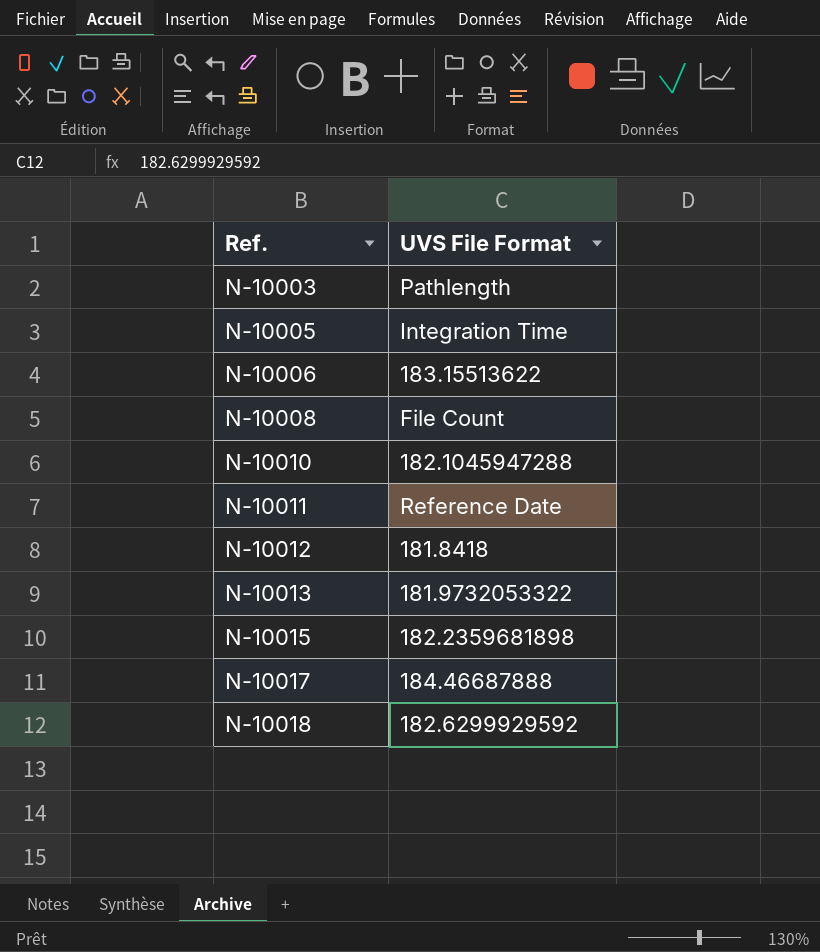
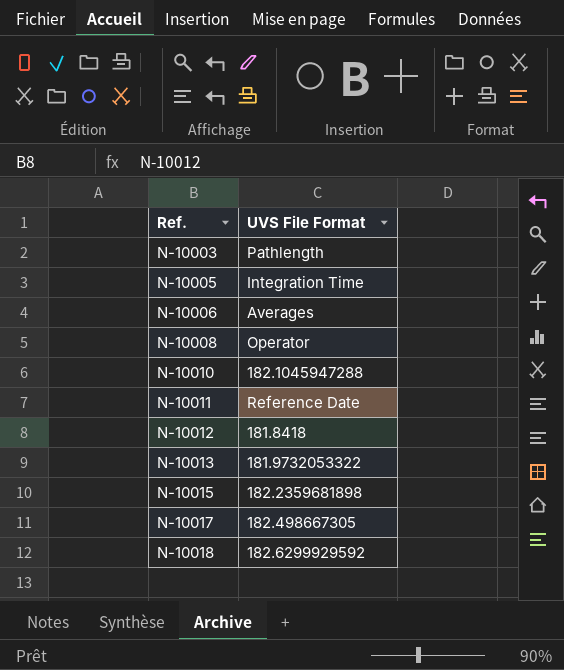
N-10006 | UVS File Format: 183.15513622 -> Averages
N-10008 | UVS File Format: File Count -> Operator
N-10017 | UVS File Format: 184.46687888 -> 182.498667305

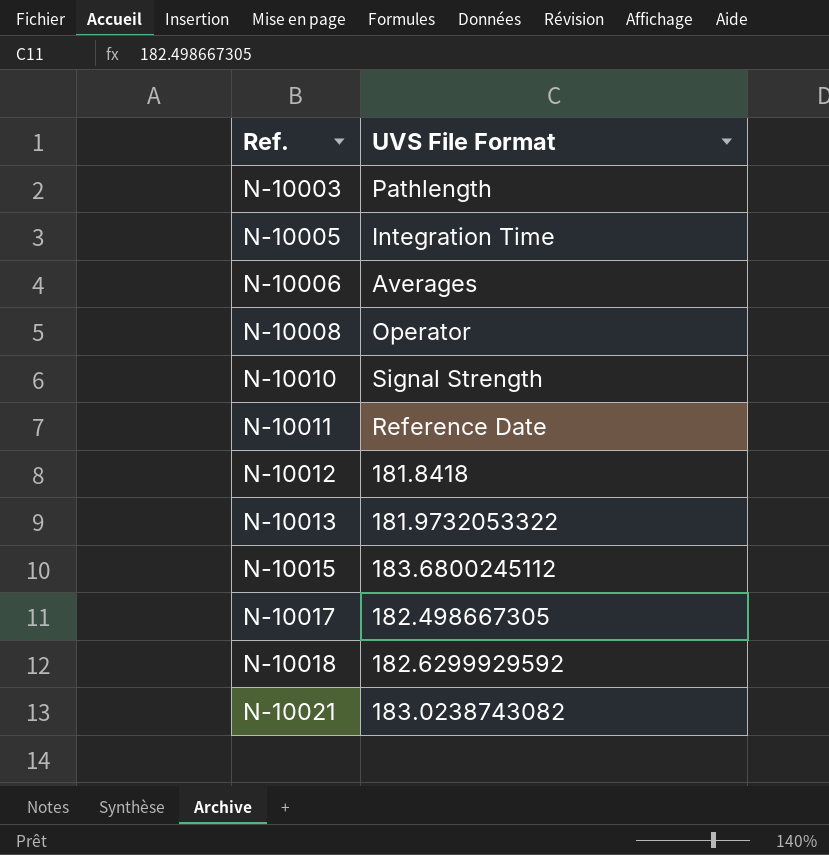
N-10010 | UVS File Format: 182.1045947288 -> Signal Strength
N-10015 | UVS File Format: 182.2359681898 -> 183.6800245112
row N-10021: none -> 183.0238743082

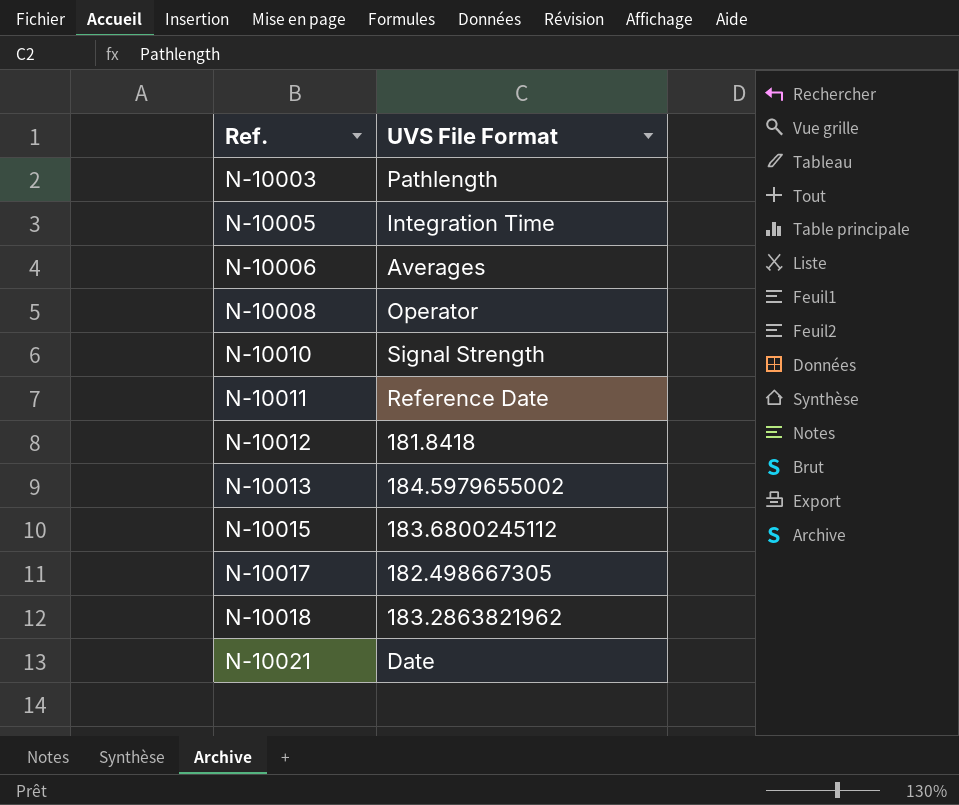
N-10013 | UVS File Format: 181.9732053322 -> 184.5979655002
N-10018 | UVS File Format: 182.6299929592 -> 183.2863821962
N-10021 | UVS File Format: 183.0238743082 -> Date

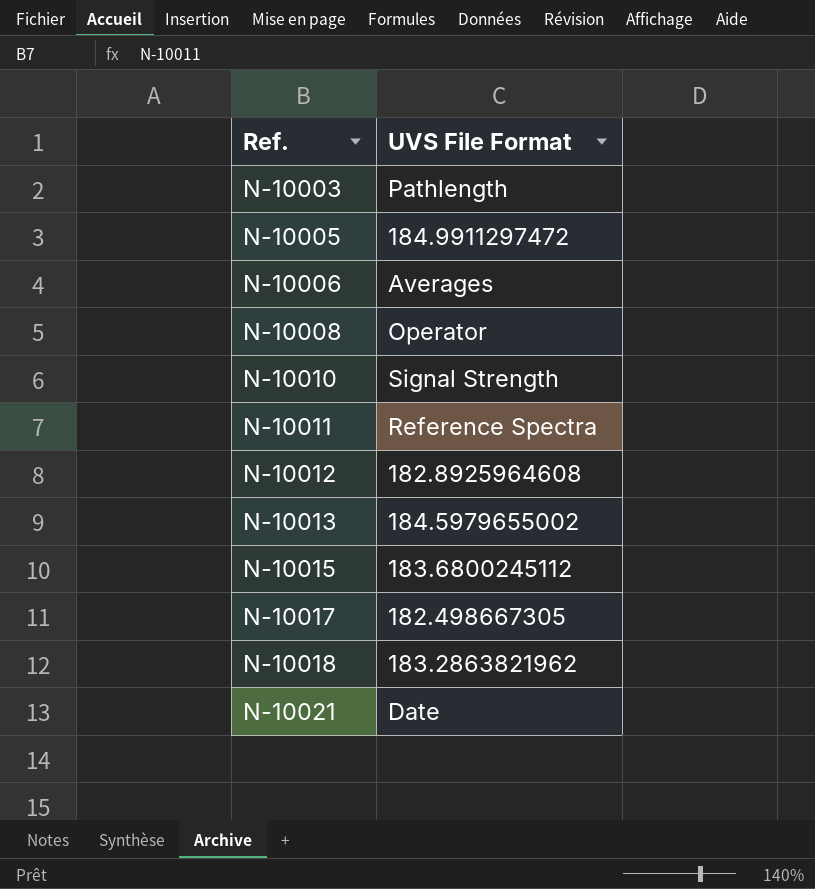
N-10005 | UVS File Format: Integration Time -> 184.9911297472
N-10011 | UVS File Format: Reference Date -> Reference Spectra
N-10012 | UVS File Format: 181.8418 -> 182.8925964608

